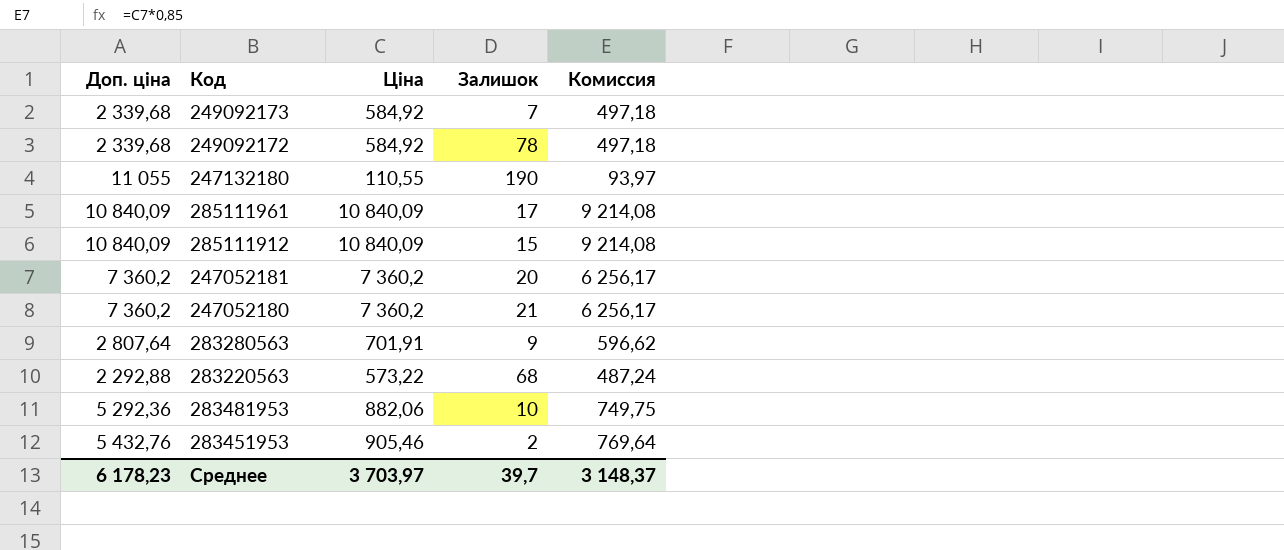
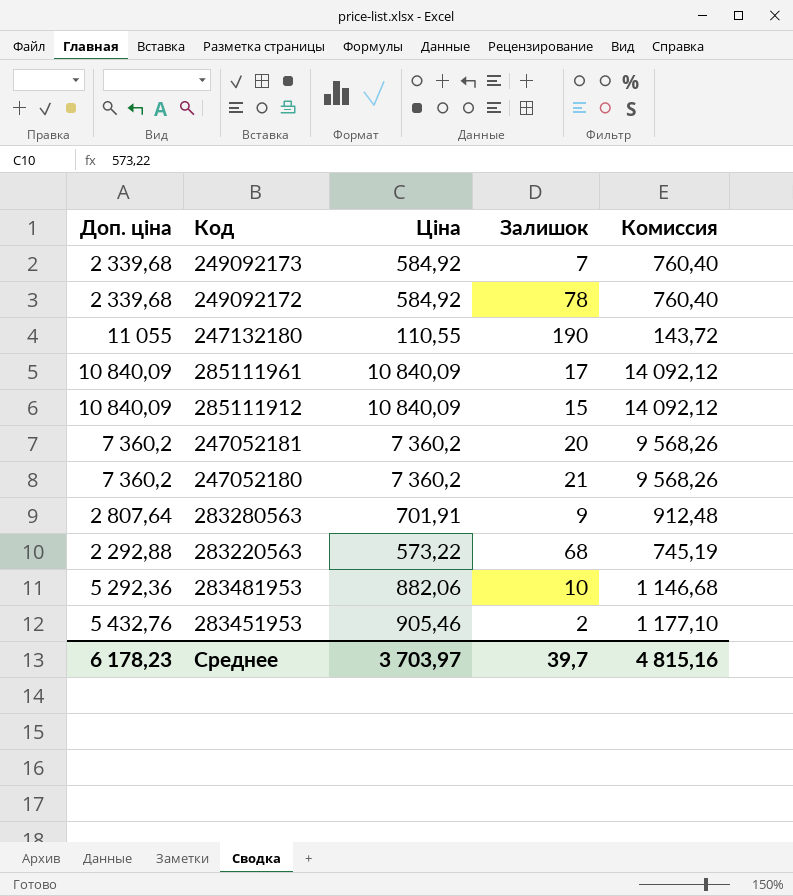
column Комиссия | formula: [Ціна] * 0,85 -> [Ціна] * 1,3
Среднее | Комиссия: 3 148,37 -> 4 815,16

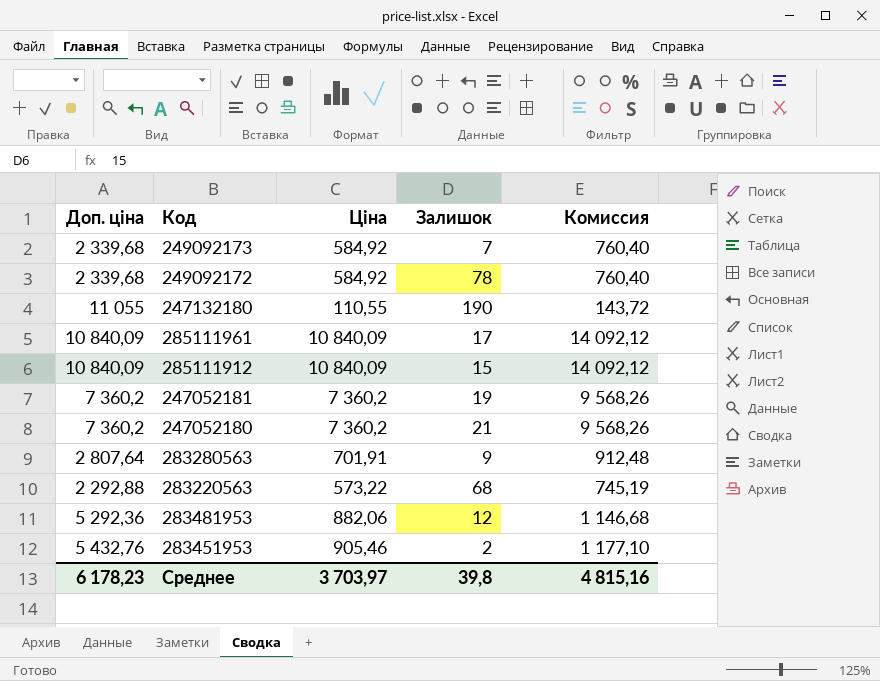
247052181 | Залишок: 20 -> 19
283481953 | Залишок: 10 -> 12
Среднее | Залишок: 39,7 -> 39,8

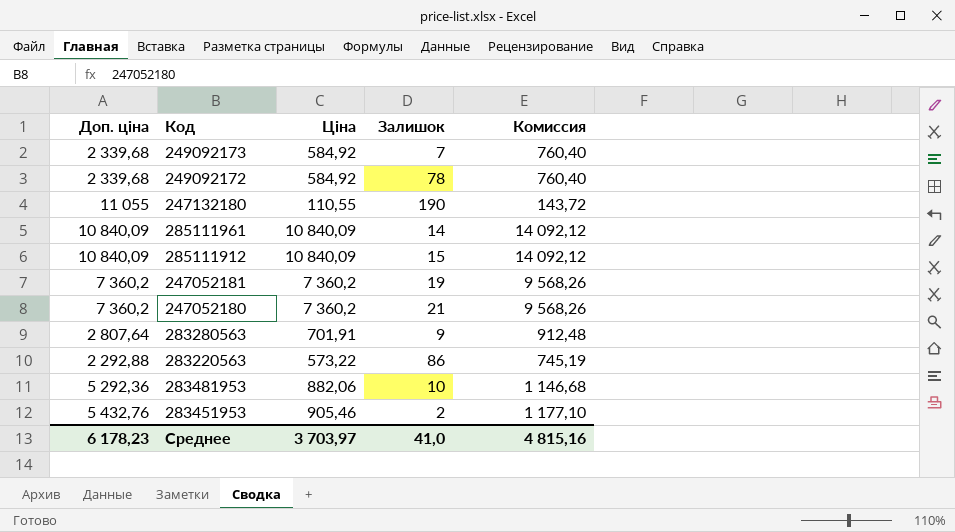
285111961 | Залишок: 17 -> 14
283220563 | Залишок: 68 -> 86
283481953 | Залишок: 12 -> 10
Среднее | Залишок: 39,8 -> 41,0

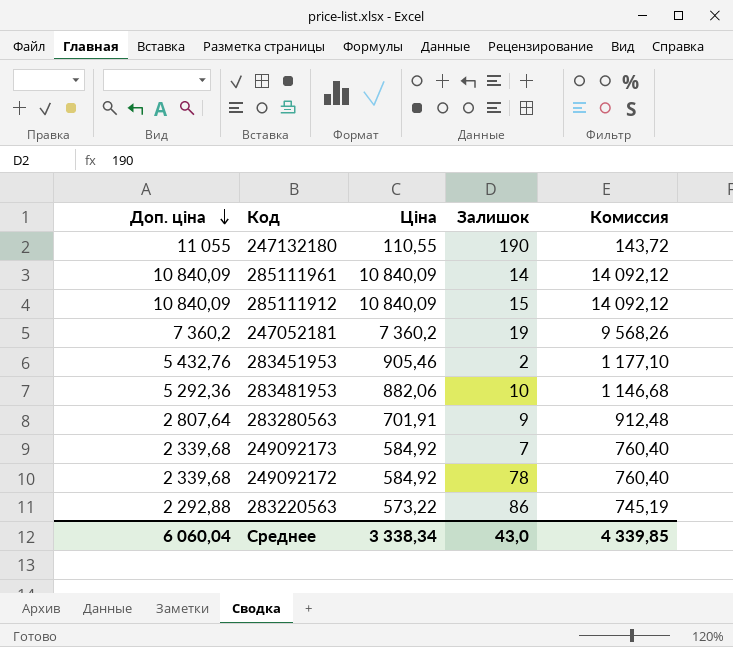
row order: none -> Доп. ціна descending
row 247052180: 7 360,2 | 7 360,2 | 21 | 9 568,26 -> none
Среднее | Доп. ціна: 6 178,23 -> 6 060,04
Среднее | Ціна: 3 703,97 -> 3 338,34
Среднее | Залишок: 41,0 -> 43,0
Среднее | Комиссия: 4 815,16 -> 4 339,85

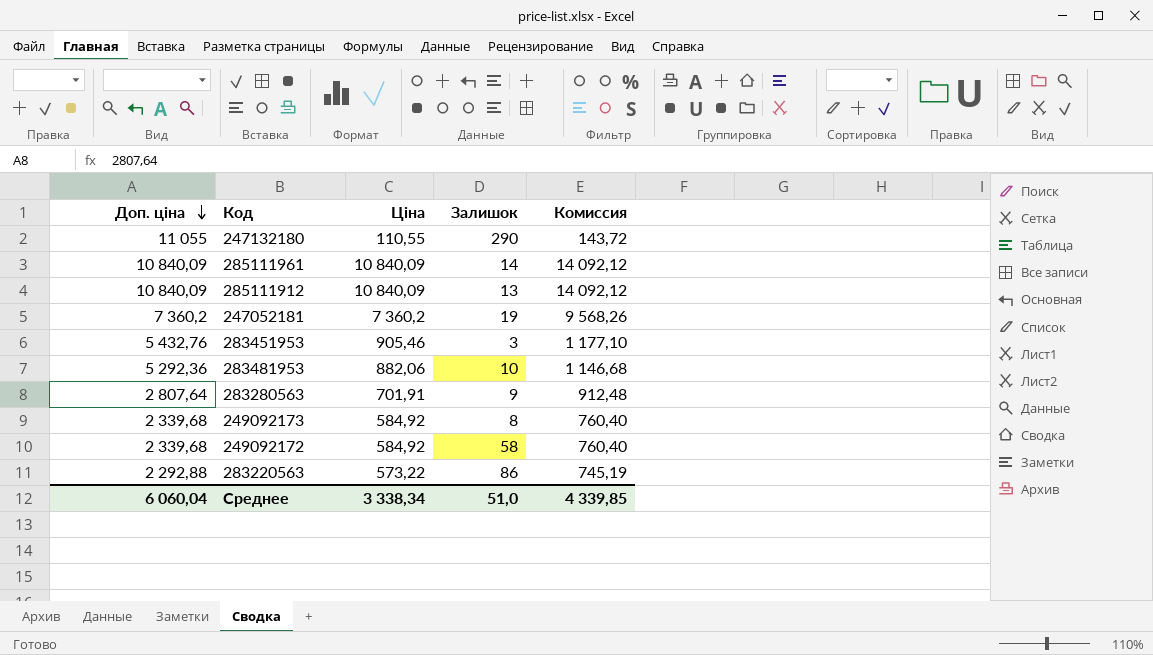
247132180 | Залишок: 190 -> 290
285111912 | Залишок: 15 -> 13
283451953 | Залишок: 2 -> 3
249092173 | Залишок: 7 -> 8
249092172 | Залишок: 78 -> 58
Среднее | Залишок: 43,0 -> 51,0

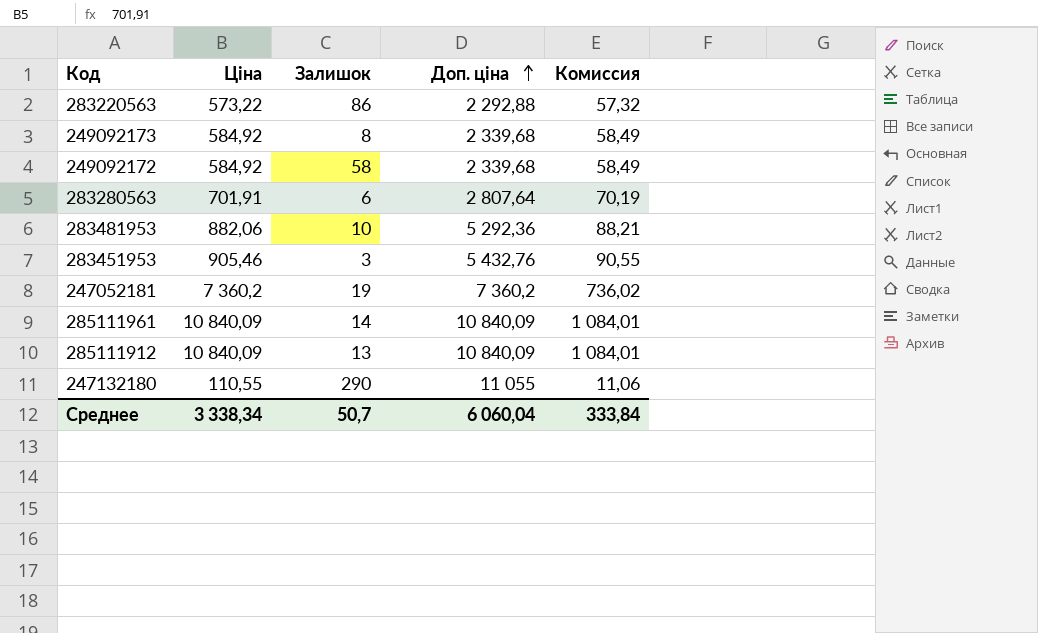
row order: Доп. ціна descending -> Доп. ціна ascending
column Доп. ціна | position: 1 -> 4
column Комиссия | formula: [Ціна] * 1,3 -> [Ціна] * 0,1
283280563 | Залишок: 9 -> 6
Среднее | Залишок: 51,0 -> 50,7
Среднее | Комиссия: 4 339,85 -> 333,84

